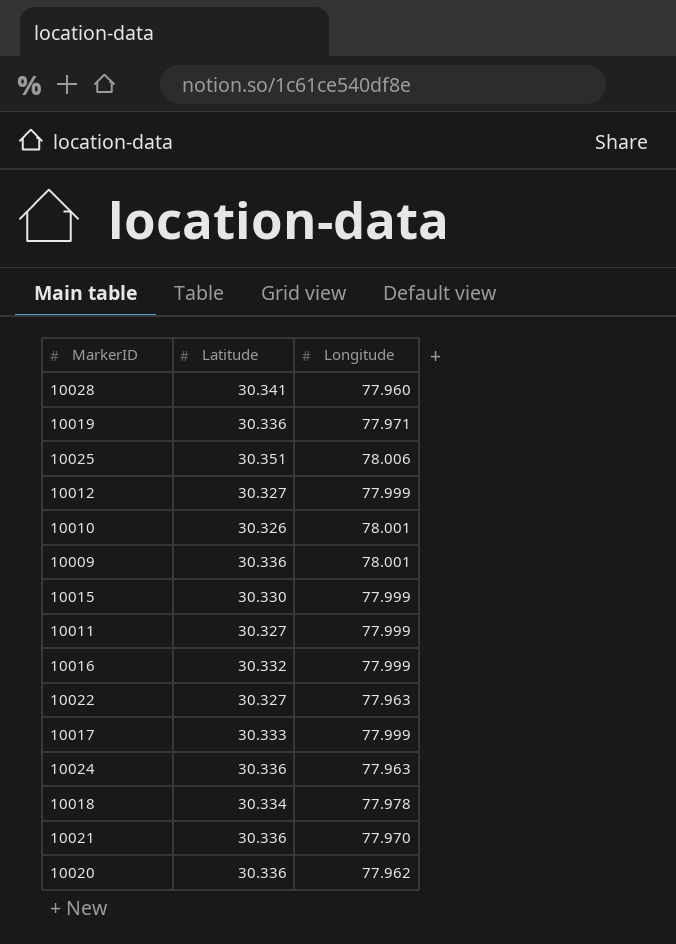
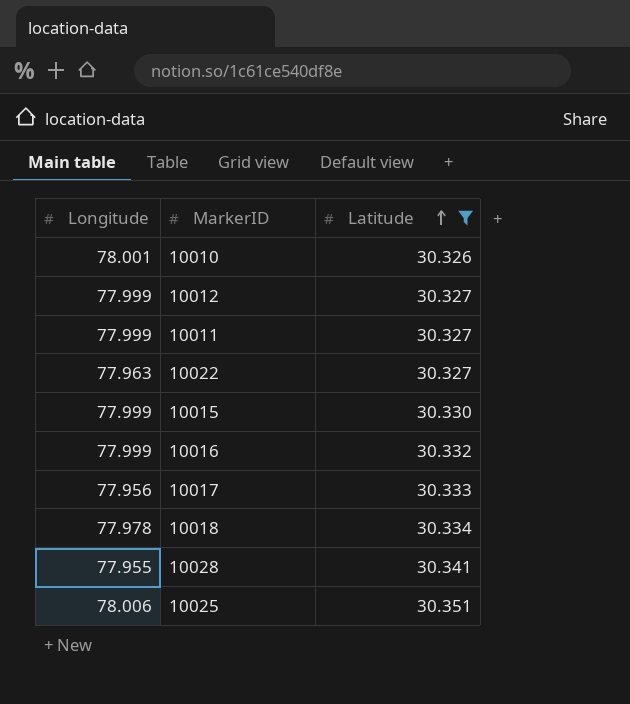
filter: none -> Latitude != 30.336
row order: none -> Latitude ascending
column Longitude | position: 3 -> 1
10017 | Longitude: 77.999 -> 77.956
10028 | Longitude: 77.960 -> 77.955

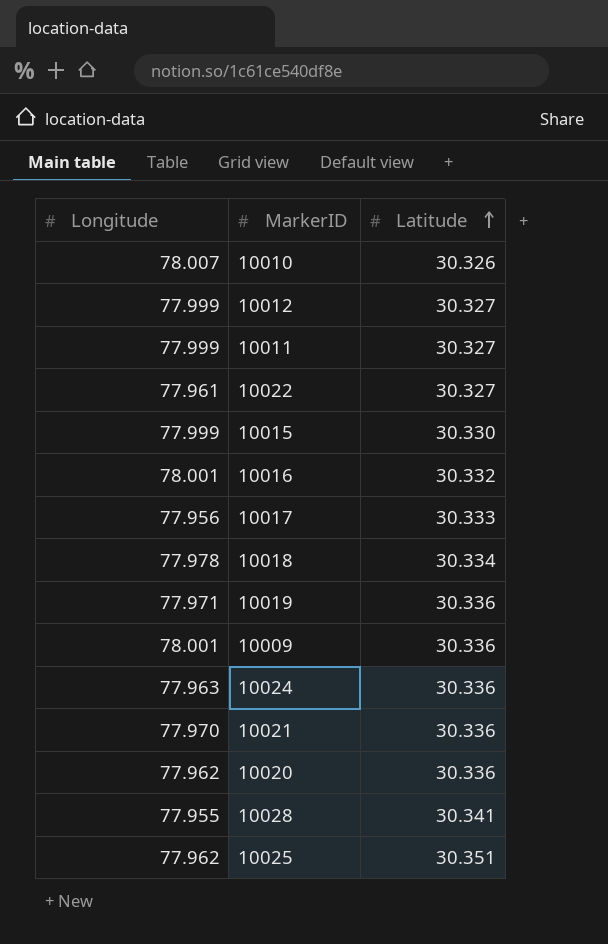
filter: Latitude != 30.336 -> none
10010 | Longitude: 78.001 -> 78.007
10022 | Longitude: 77.963 -> 77.961
10016 | Longitude: 77.999 -> 78.001
10025 | Longitude: 78.006 -> 77.962

